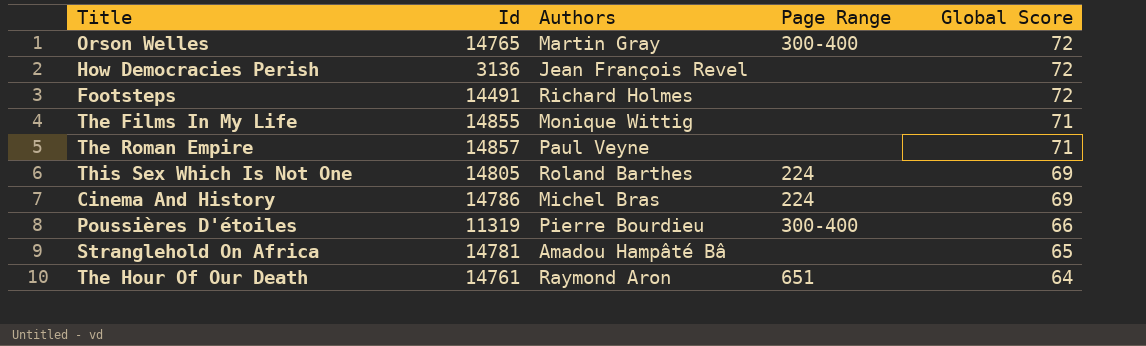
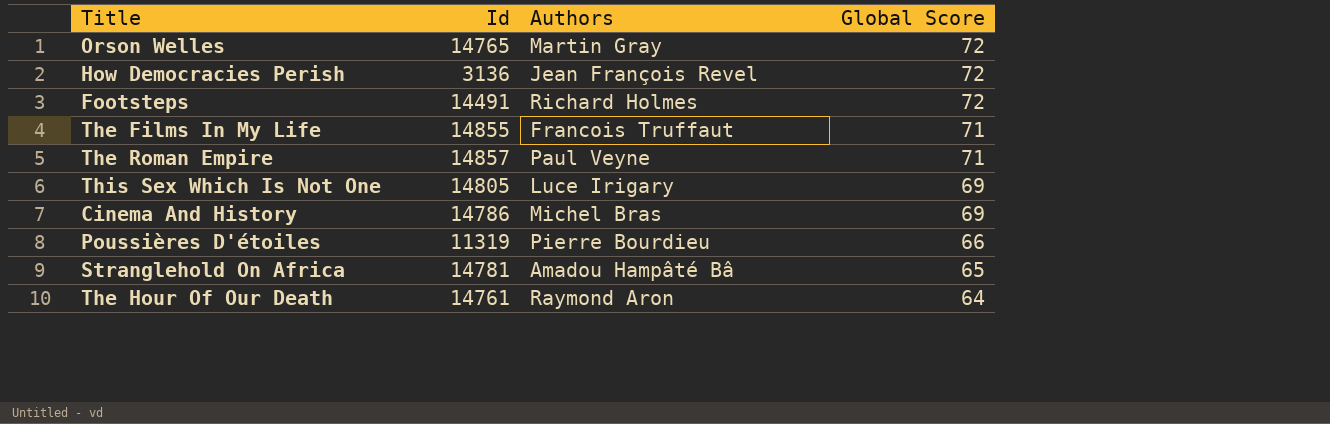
column Page Range | position: 4 -> none
The Films In My Life | Authors: Monique Wittig -> Francois Truffaut
This Sex Which Is Not One | Authors: Roland Barthes -> Luce Irigary

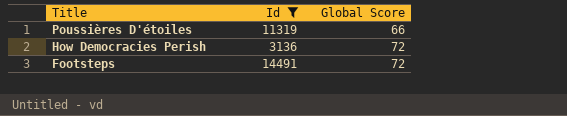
filter: none -> Id <= 14491
row order: Global Score descending -> Title descending
column Authors | position: 3 -> none

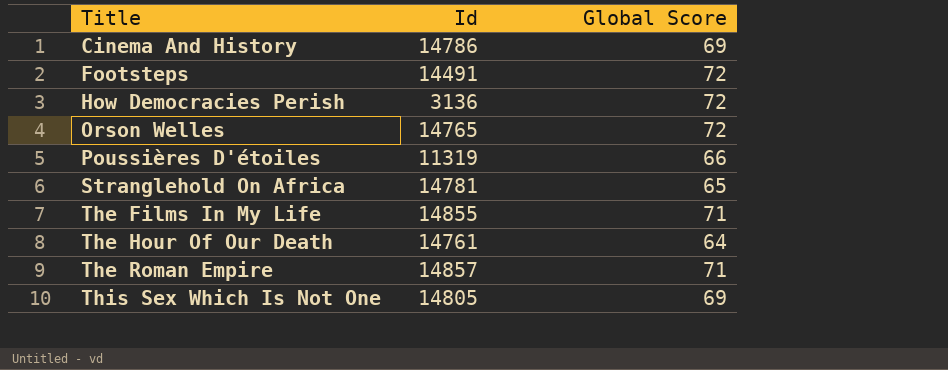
filter: Id <= 14491 -> none
row order: Title descending -> Title ascending

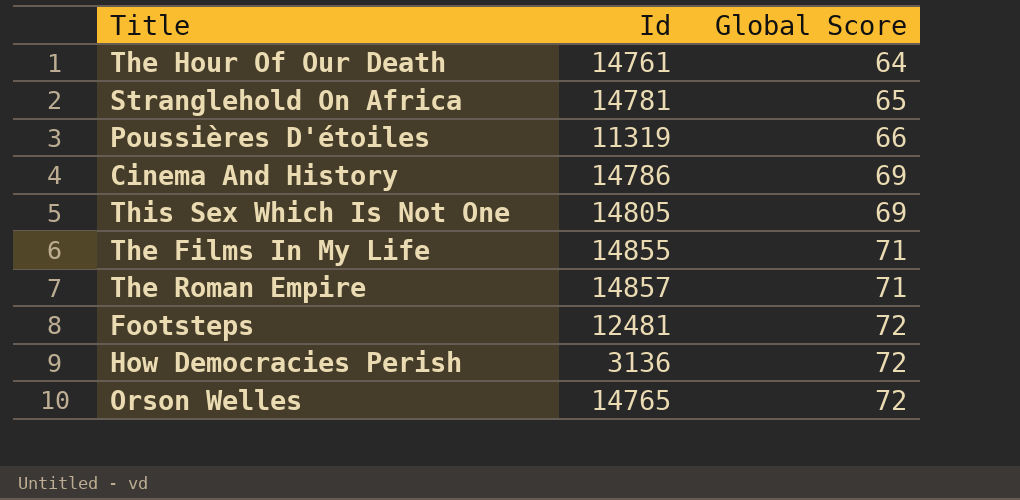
row order: Title ascending -> Global Score ascending
Footsteps | Id: 14491 -> 12481

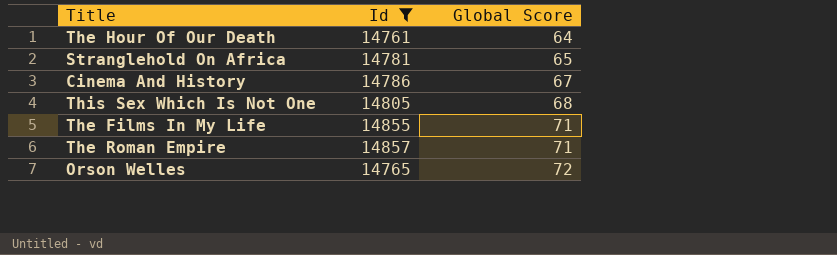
filter: none -> Id >= 14761
Cinema And History | Global Score: 69 -> 67
This Sex Which Is Not One | Global Score: 69 -> 68

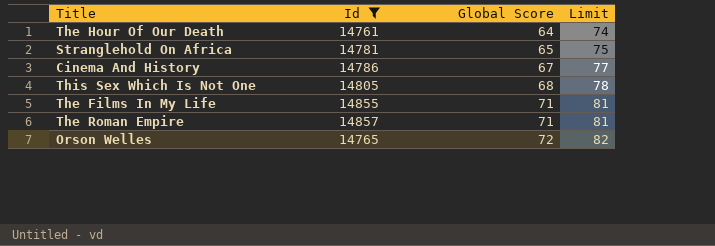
column Limit | formula: none -> [Global Score] + 10

